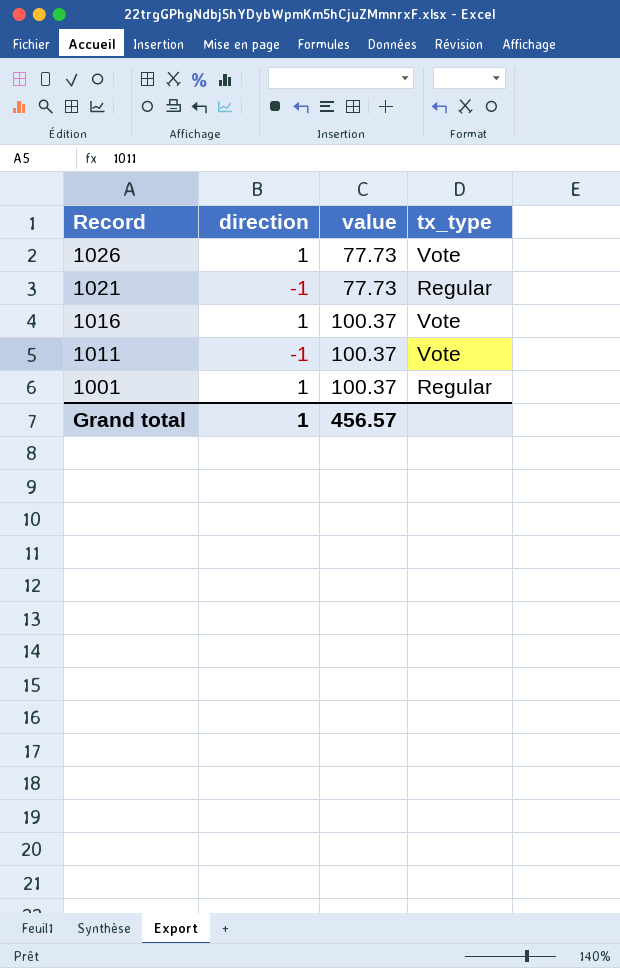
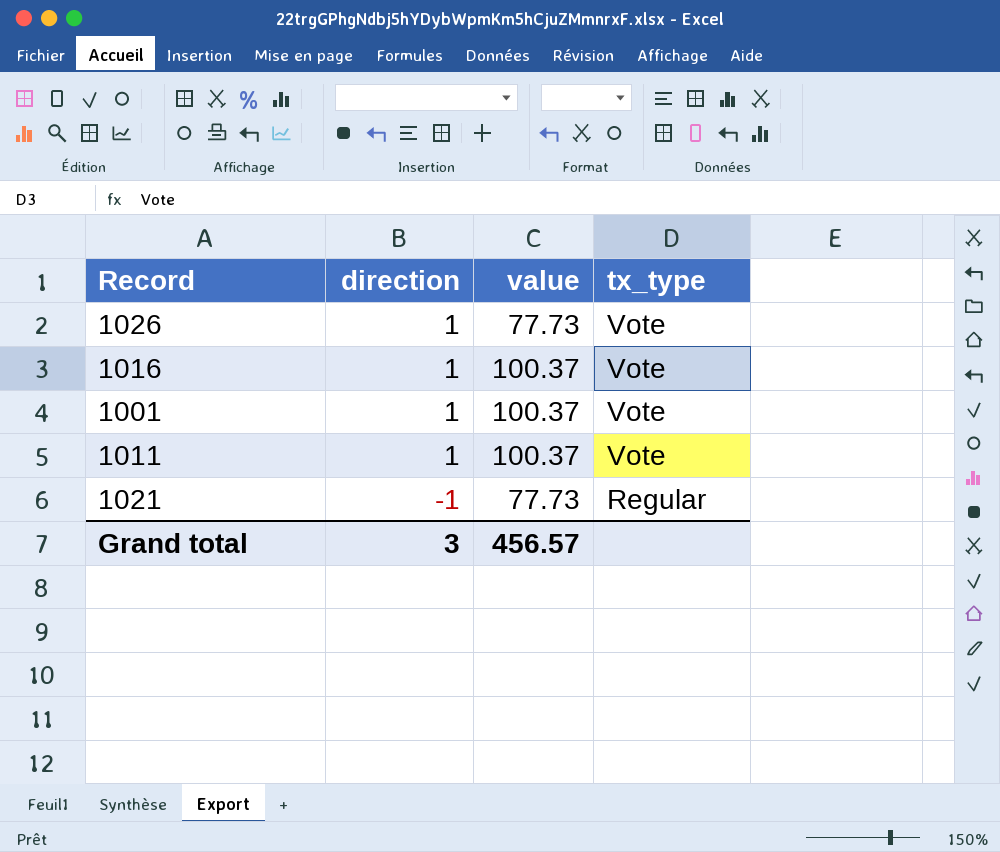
row order: Record descending -> direction descending
1001 | tx_type: Regular -> Vote
1011 | direction: -1 -> 1
Grand total | direction: 1 -> 3

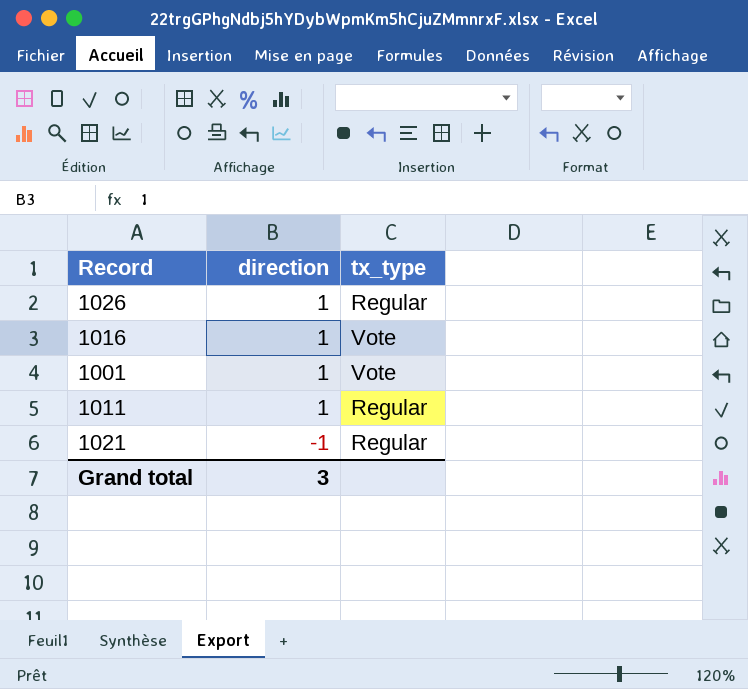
column value | position: 3 -> none
1026 | tx_type: Vote -> Regular
1011 | tx_type: Vote -> Regular

